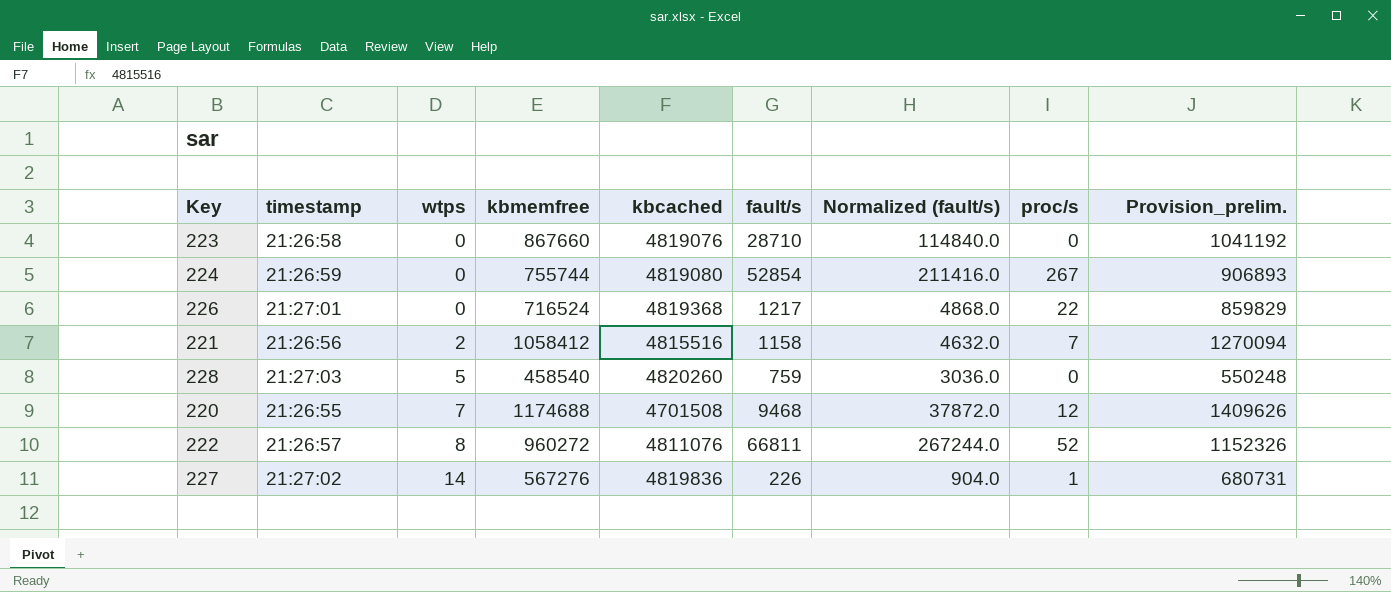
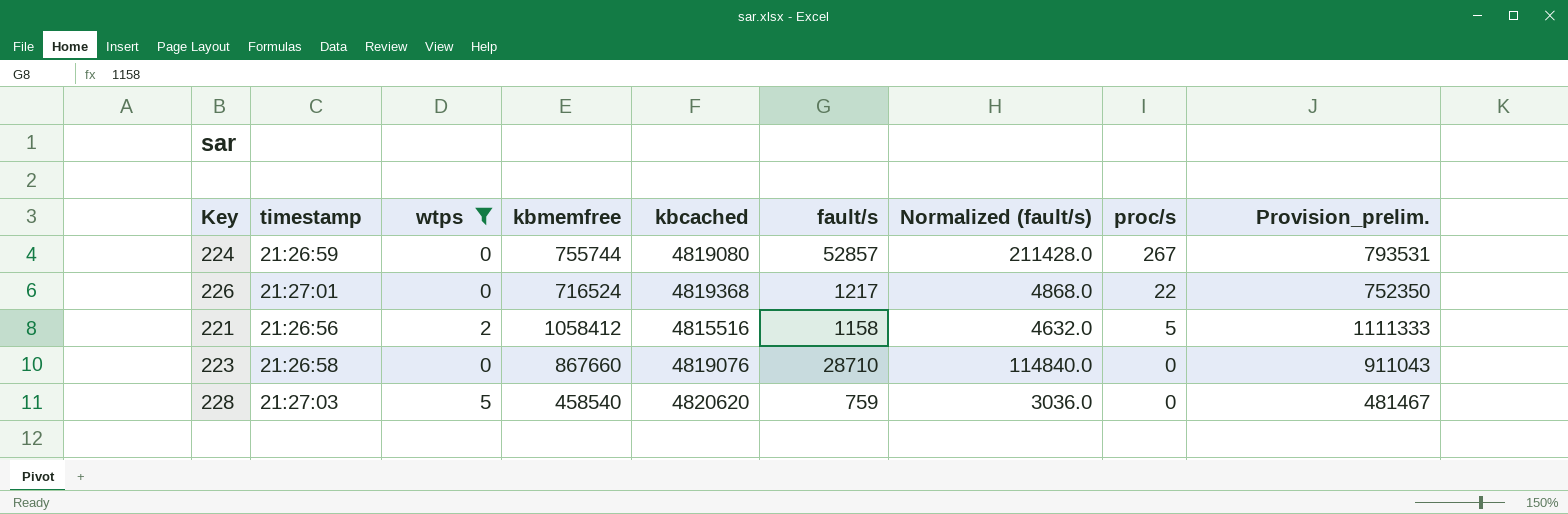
filter: none -> wtps <= 5
row order: wtps ascending -> proc/s descending
column Provision_prelim. | formula: [kbmemfree] * 1.2 -> [kbmemfree] * 1.05
224 | fault/s: 52854 -> 52857
224 | Normalized (fault/s): 211416.0 -> 211428.0
221 | proc/s: 7 -> 5
228 | kbcached: 4820260 -> 4820620

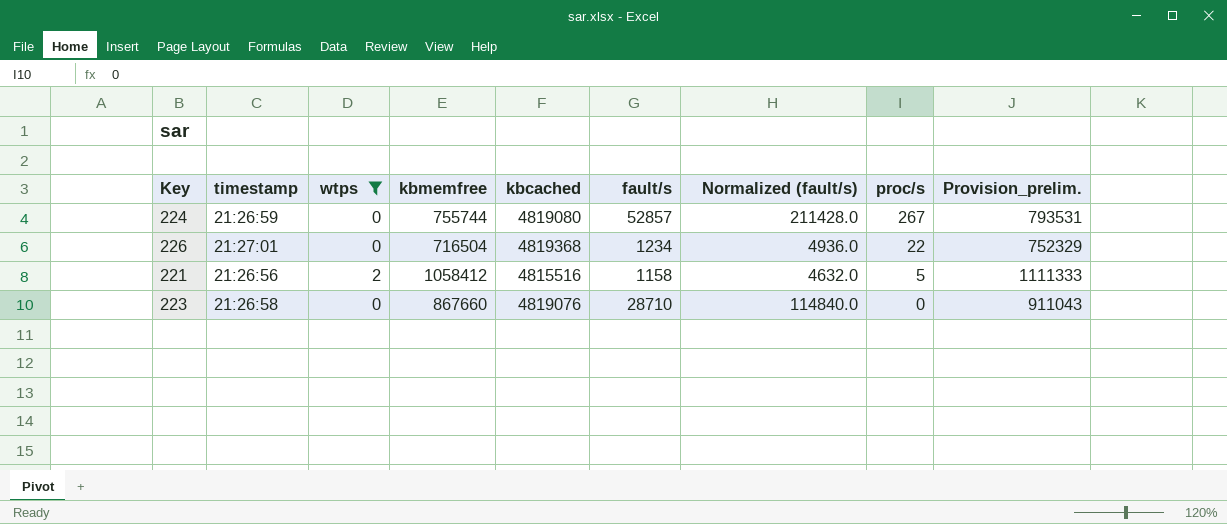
row 228: 21:27:03 | 5 | 458540 | 4820620 | 759 | 3036.0 | 0 | 481467 -> none
226 | kbmemfree: 716524 -> 716504
226 | fault/s: 1217 -> 1234
226 | Normalized (fault/s): 4868.0 -> 4936.0
226 | Provision_prelim.: 752350 -> 752329

